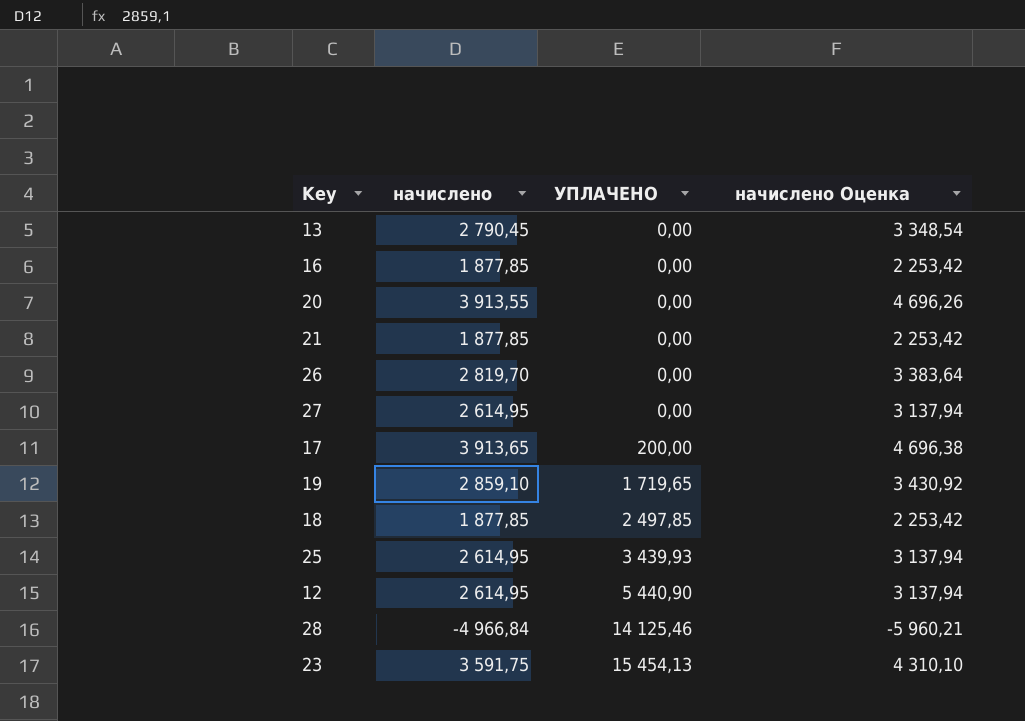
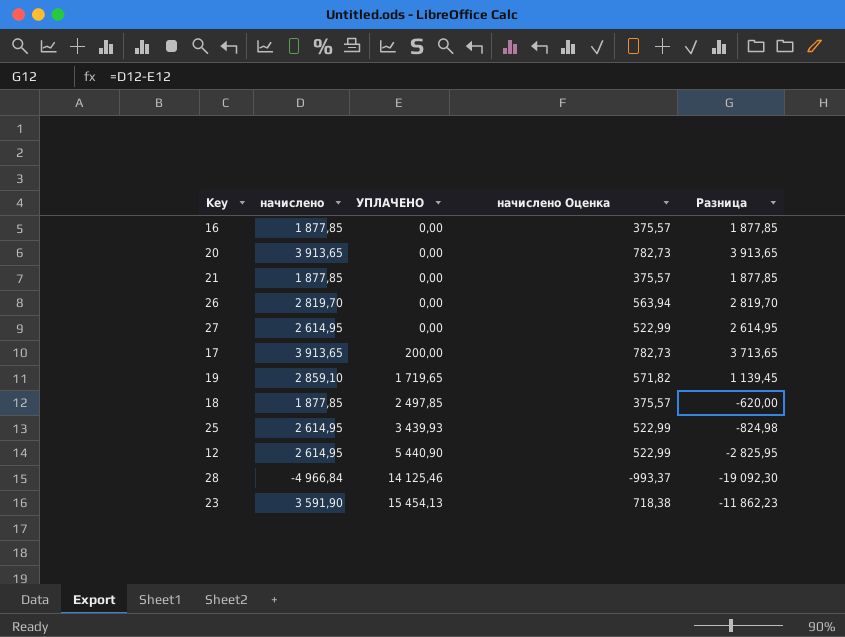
column начислено Оценка | formula: [начислено] * 1,2 -> [начислено] * 0,2
column Разница | formula: none -> [начислено] - [УПЛАЧЕНО]
row 13: 2 790,45 | 0,00 | 3 348,54 -> none
20 | начислено: 3 913,55 -> 3 913,65
23 | начислено: 3 591,75 -> 3 591,90

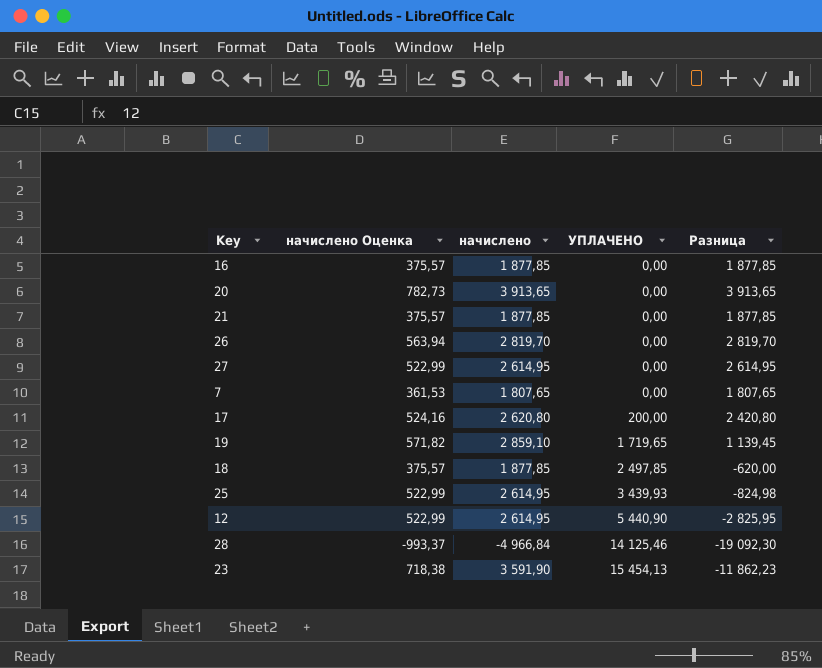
column начислено Оценка | position: 4 -> 2
row 7: none -> 361,53 | 1 807,65 | 0,00 | 1 807,65
17 | начислено Оценка: 782,73 -> 524,16
17 | начислено: 3 913,65 -> 2 620,80
17 | Разница: 3 713,65 -> 2 420,80

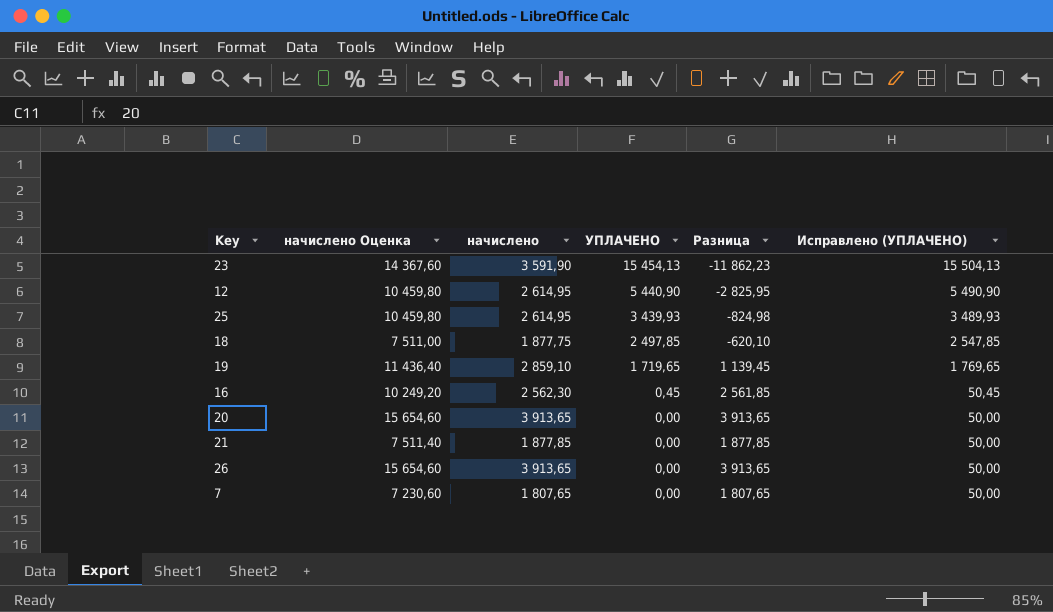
row order: УПЛАЧЕНО ascending -> УПЛАЧЕНО descending
column начислено Оценка | formula: [начислено] * 0,2 -> [начислено] * 4
column Исправлено (УПЛАЧЕНО) | formula: none -> [УПЛАЧЕНО] + 50
row 27: 522,99 | 2 614,95 | 0,00 | 2 614,95 -> none
row 17: 524,16 | 2 620,80 | 200,00 | 2 420,80 -> none
row 28: -993,37 | -4 966,84 | 14 125,46 | -19 092,30 -> none
18 | начислено: 1 877,85 -> 1 877,75
18 | Разница: -620,00 -> -620,10
16 | начислено: 1 877,85 -> 2 562,30
16 | УПЛАЧЕНО: 0,00 -> 0,45
16 | Разница: 1 877,85 -> 2 561,85
26 | начислено: 2 819,70 -> 3 913,65
26 | Разница: 2 819,70 -> 3 913,65

